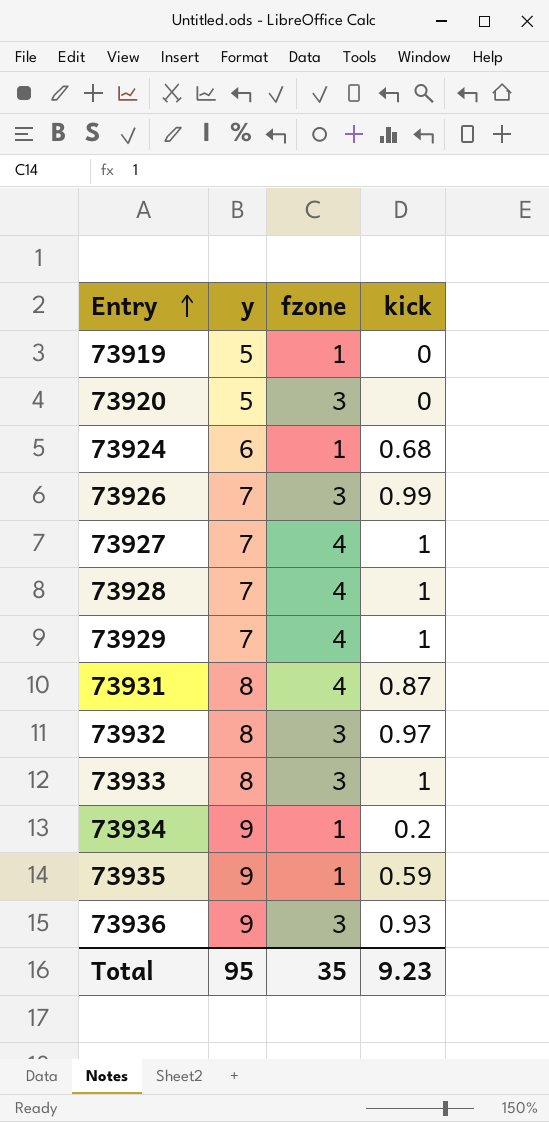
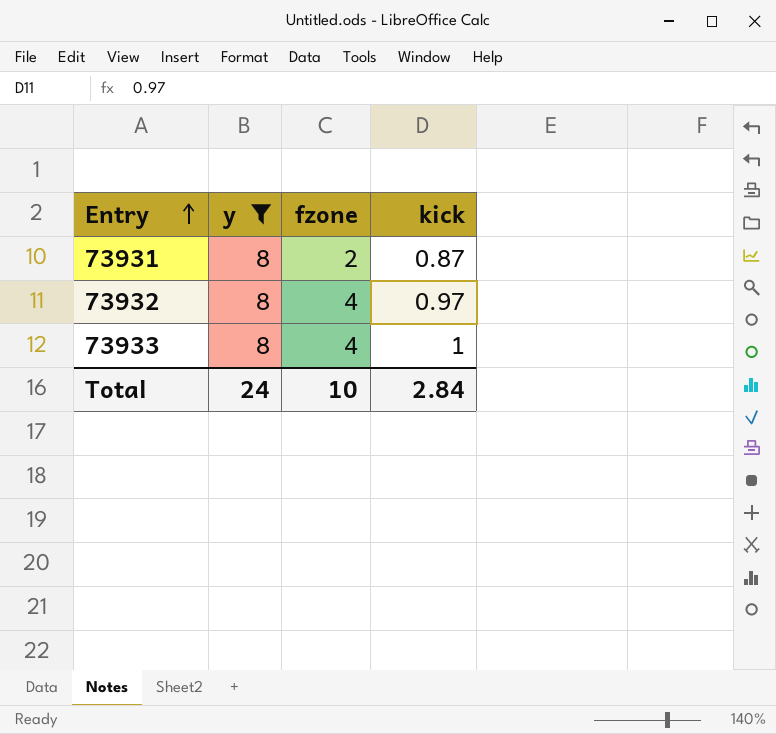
filter: none -> y = 8
73931 | fzone: 4 -> 2
73932 | fzone: 3 -> 4
73933 | fzone: 3 -> 4
Total | y: 95 -> 24
Total | fzone: 35 -> 10
Total | kick: 9.23 -> 2.84

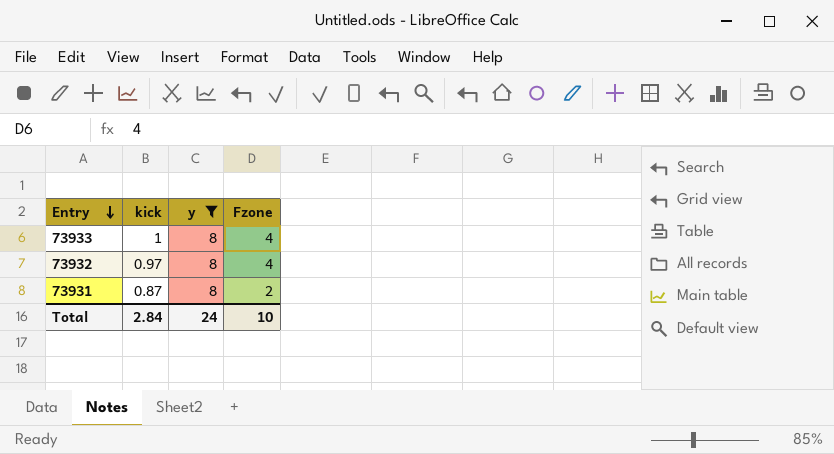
row order: Entry ascending -> Entry descending
column kick | position: 4 -> 2
column name: fzone -> Fzone

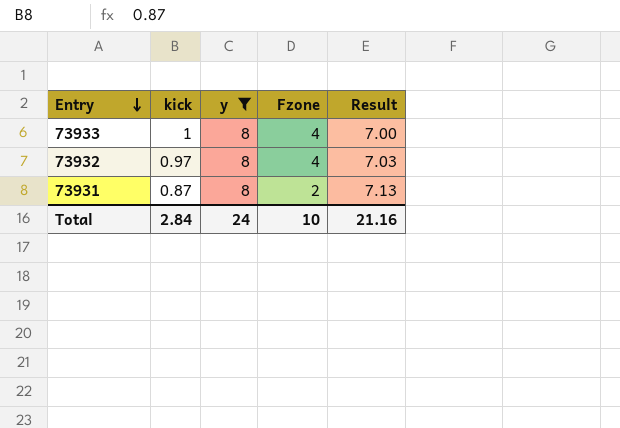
column Result | formula: none -> [y] - [kick]

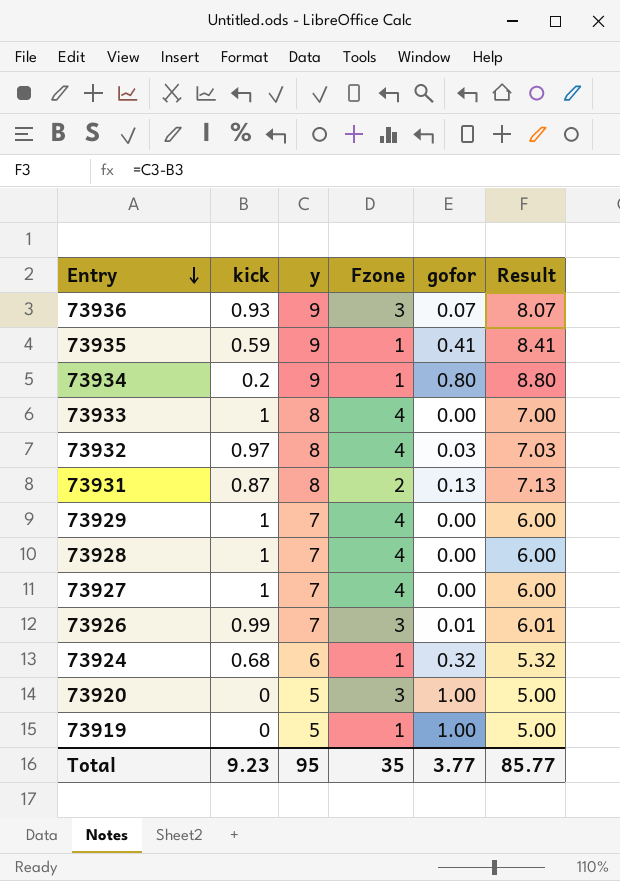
filter: y = 8 -> none
column gofor | position: none -> 5
Total | kick: 2.84 -> 9.23
Total | y: 24 -> 95
Total | Fzone: 10 -> 35
Total | Result: 21.16 -> 85.77

